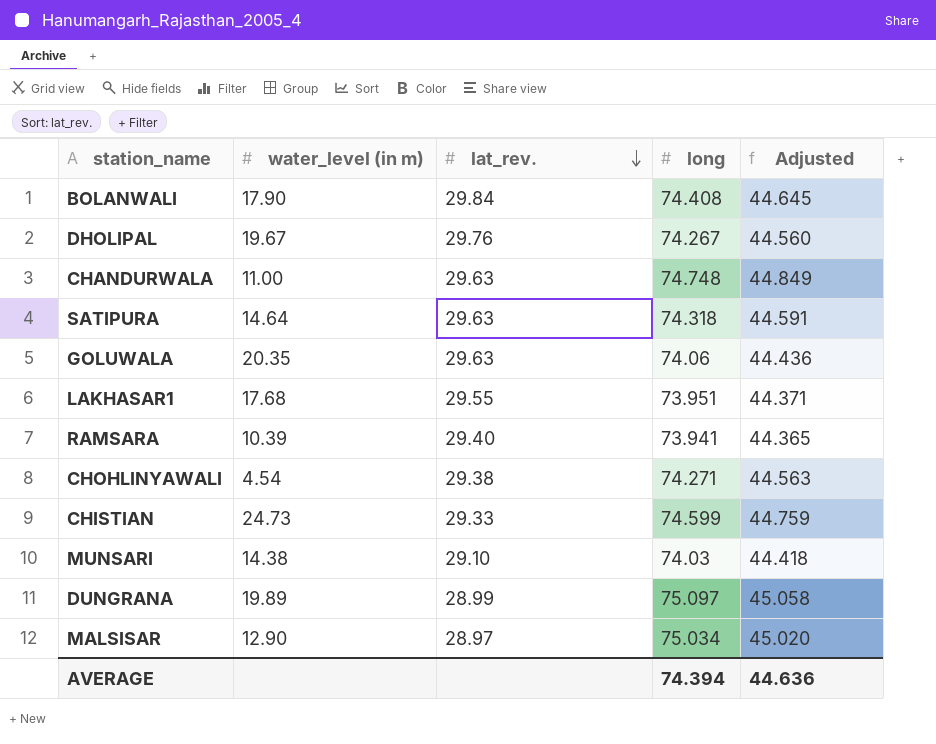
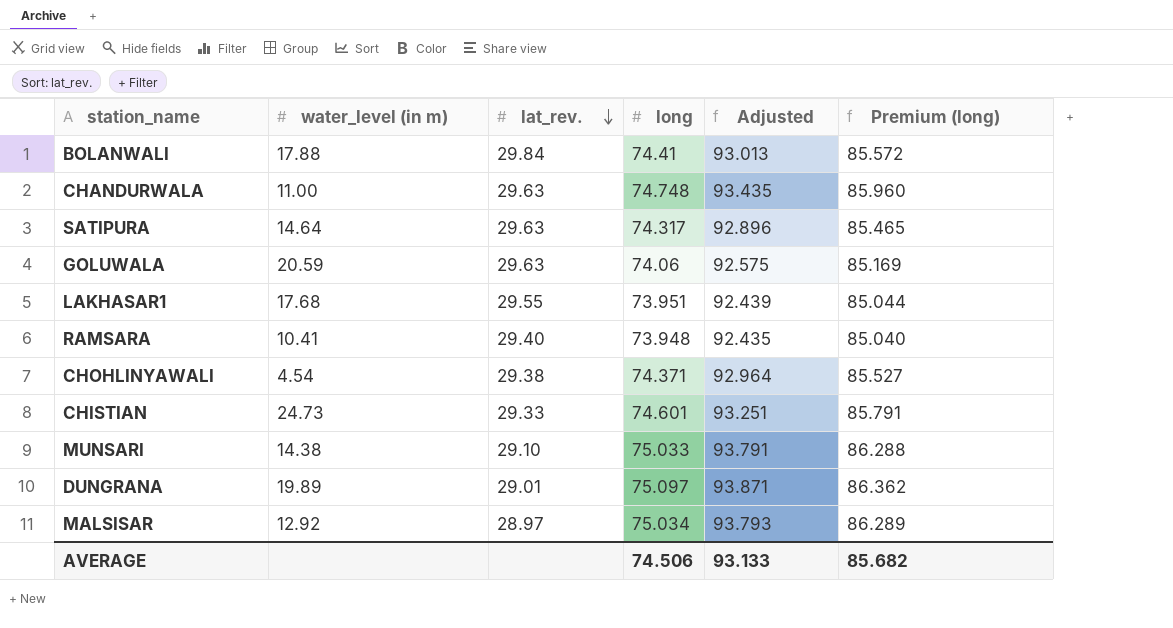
column Adjusted | formula: [long] * 0.6 -> [long] * 1.25
column Premium (long) | formula: none -> [long] * 1.15
row DHOLIPAL: 19.67 | 29.76 | 74.267 | 44.560 -> none
BOLANWALI | water_level (in m): 17.90 -> 17.88
BOLANWALI | long: 74.408 -> 74.41
SATIPURA | long: 74.318 -> 74.317
GOLUWALA | water_level (in m): 20.35 -> 20.59
RAMSARA | water_level (in m): 10.39 -> 10.41
RAMSARA | long: 73.941 -> 73.948
CHOHLINYAWALI | long: 74.271 -> 74.371
CHISTIAN | long: 74.599 -> 74.601
MUNSARI | long: 74.03 -> 75.033
DUNGRANA | lat_rev.: 28.99 -> 29.01
MALSISAR | water_level (in m): 12.90 -> 12.92
AVERAGE | long: 74.394 -> 74.506
AVERAGE | Adjusted: 44.636 -> 93.133

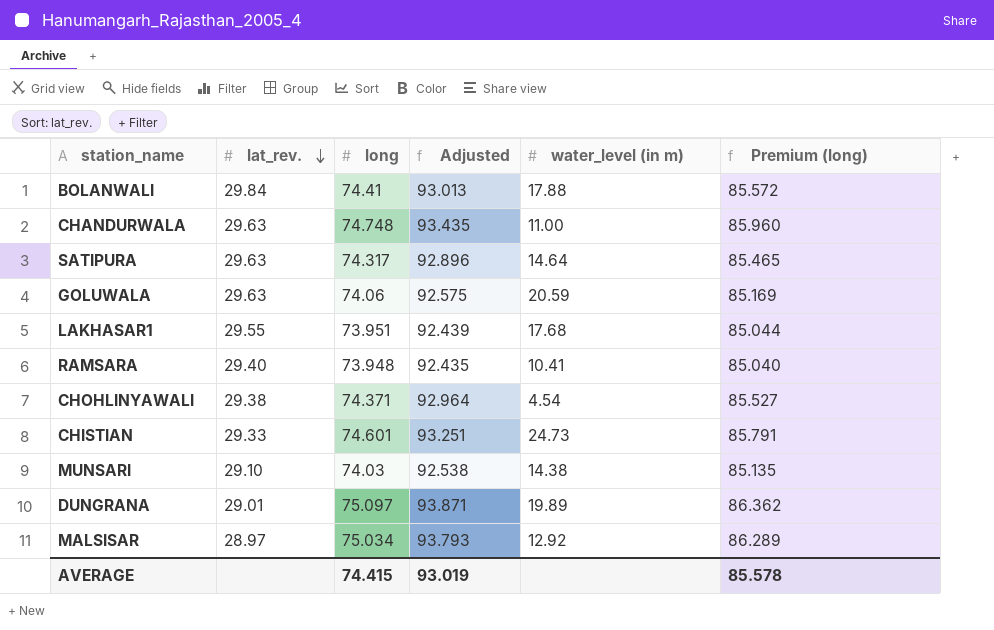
column water_level (in m) | position: 2 -> 5
MUNSARI | long: 75.033 -> 74.03
MUNSARI | Adjusted: 93.791 -> 92.538
MUNSARI | Premium (long): 86.288 -> 85.135
AVERAGE | long: 74.506 -> 74.415
AVERAGE | Adjusted: 93.133 -> 93.019
AVERAGE | Premium (long): 85.682 -> 85.578

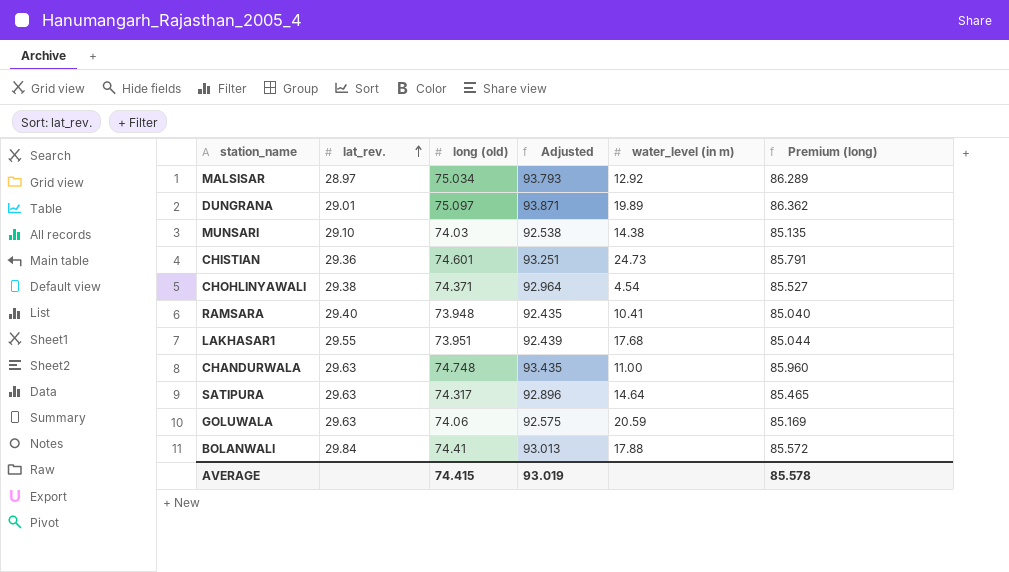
row order: lat_rev. descending -> lat_rev. ascending
column name: long -> long (old)
CHISTIAN | lat_rev.: 29.33 -> 29.36

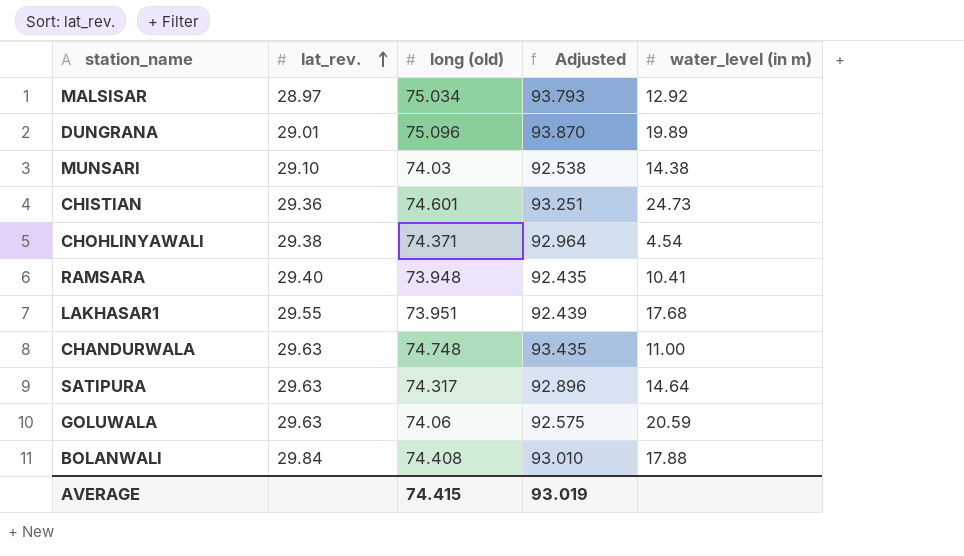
column Premium (long) | formula: [long (old)] * 1.15 -> none
DUNGRANA | long (old): 75.097 -> 75.096
DUNGRANA | Adjusted: 93.871 -> 93.870
BOLANWALI | long (old): 74.41 -> 74.408
BOLANWALI | Adjusted: 93.013 -> 93.010

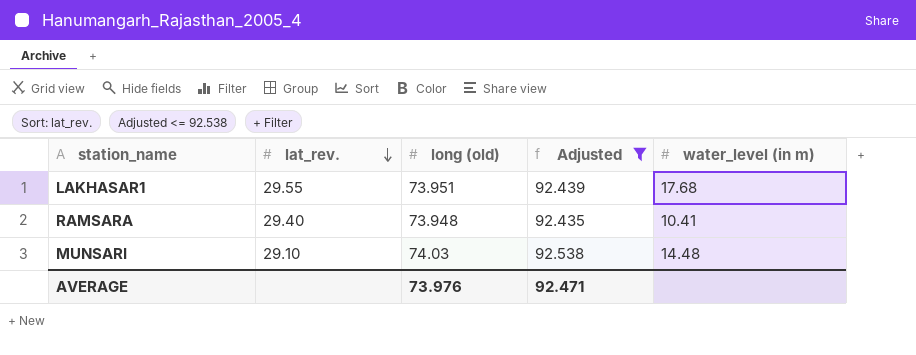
filter: none -> Adjusted <= 92.538
row order: lat_rev. ascending -> lat_rev. descending
MUNSARI | water_level (in m): 14.38 -> 14.48
AVERAGE | long (old): 74.415 -> 73.976
AVERAGE | Adjusted: 93.019 -> 92.471

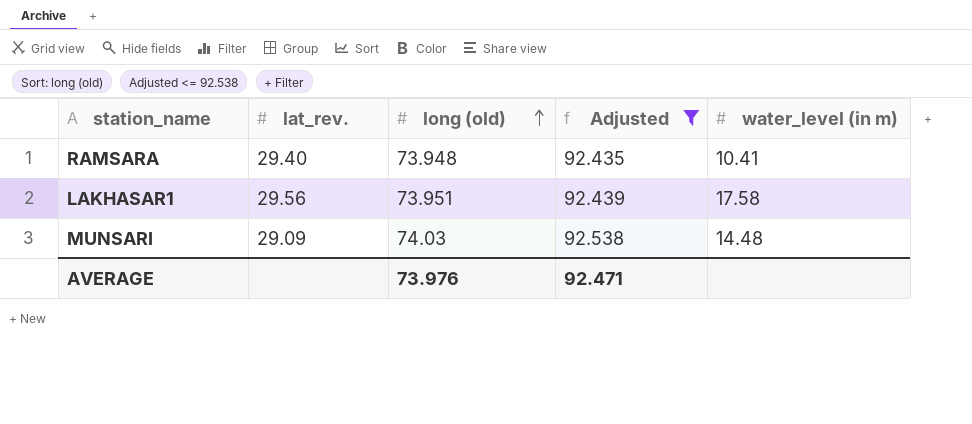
row order: lat_rev. descending -> long (old) ascending
LAKHASAR1 | lat_rev.: 29.55 -> 29.56
LAKHASAR1 | water_level (in m): 17.68 -> 17.58
MUNSARI | lat_rev.: 29.10 -> 29.09

